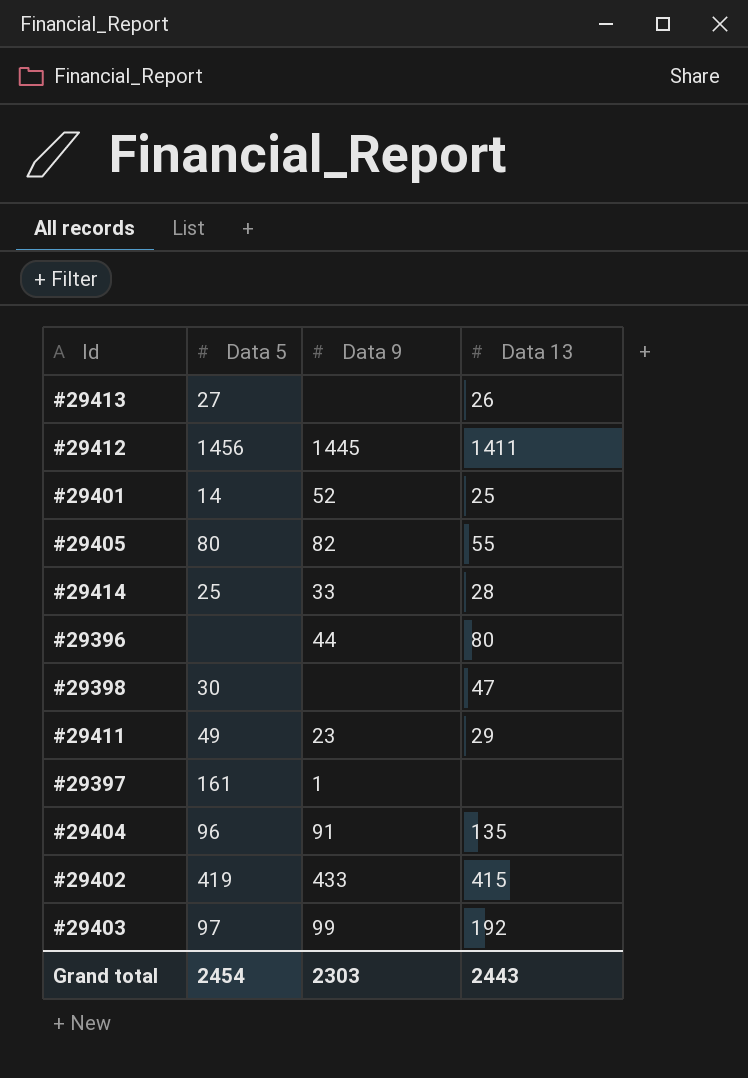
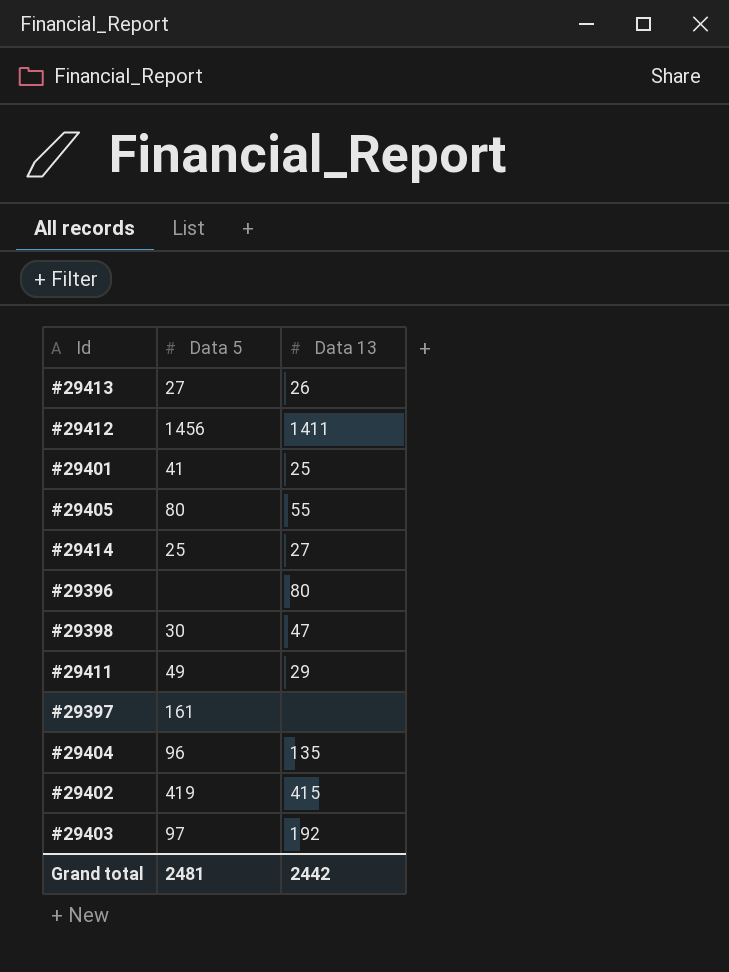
column Data 9 | position: 3 -> none
#29401 | Data 5: 14 -> 41
#29414 | Data 13: 28 -> 27
Grand total | Data 5: 2454 -> 2481
Grand total | Data 13: 2443 -> 2442

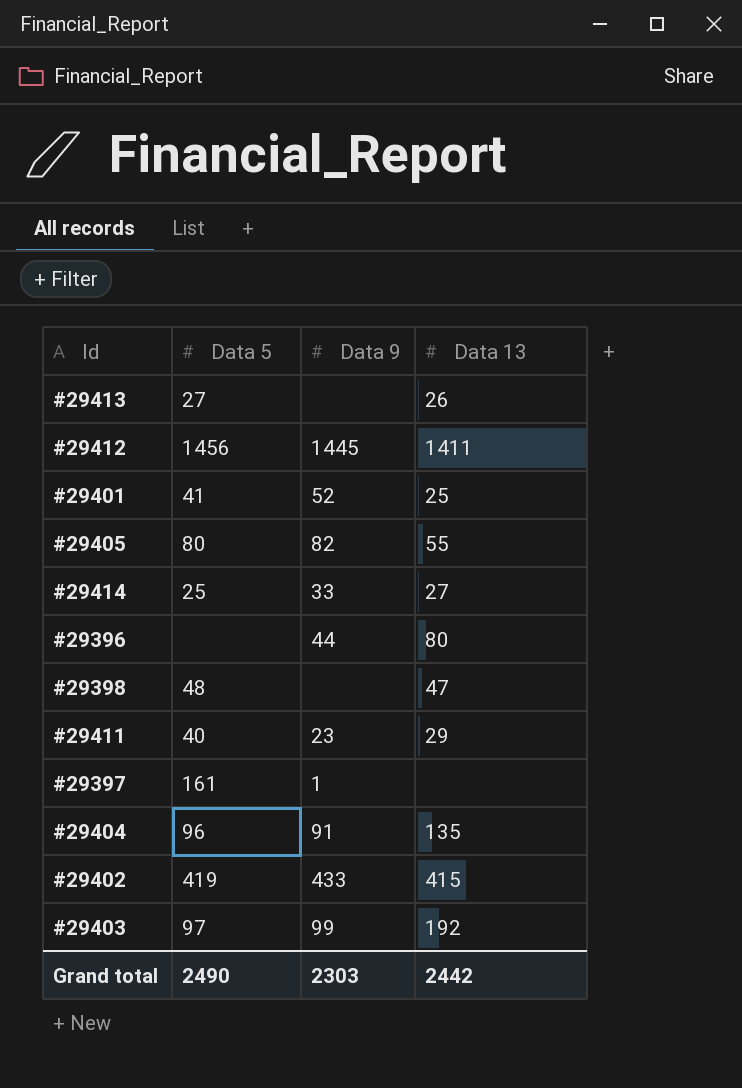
column Data 9 | position: none -> 3
#29398 | Data 5: 30 -> 48
#29411 | Data 5: 49 -> 40
Grand total | Data 5: 2481 -> 2490

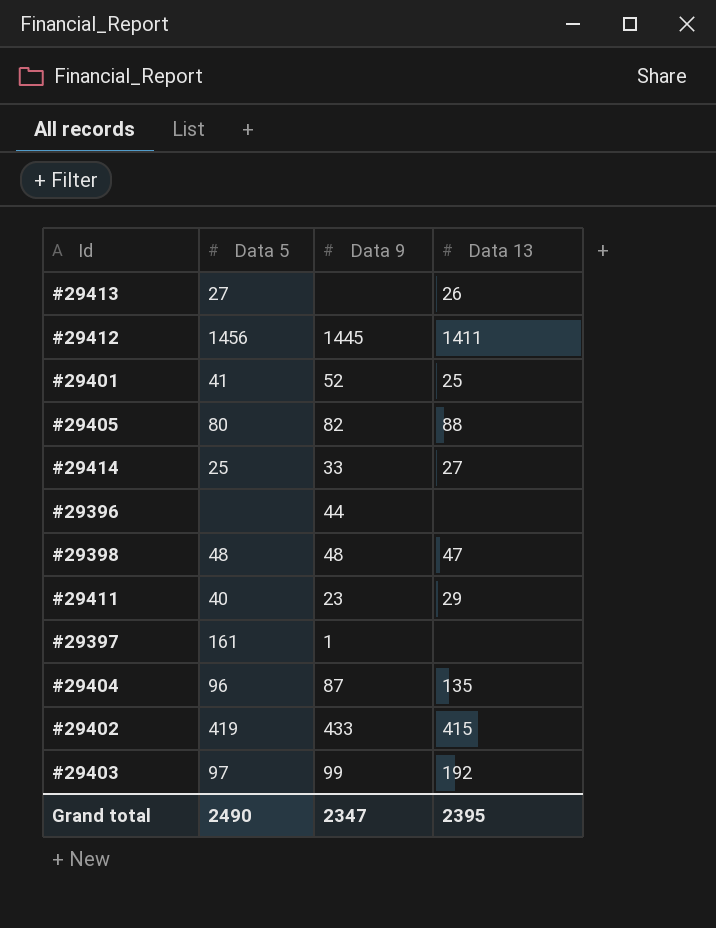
#29405 | Data 13: 55 -> 88
#29396 | Data 13: 80 -> none
#29398 | Data 9: none -> 48
#29404 | Data 9: 91 -> 87
Grand total | Data 9: 2303 -> 2347
Grand total | Data 13: 2442 -> 2395

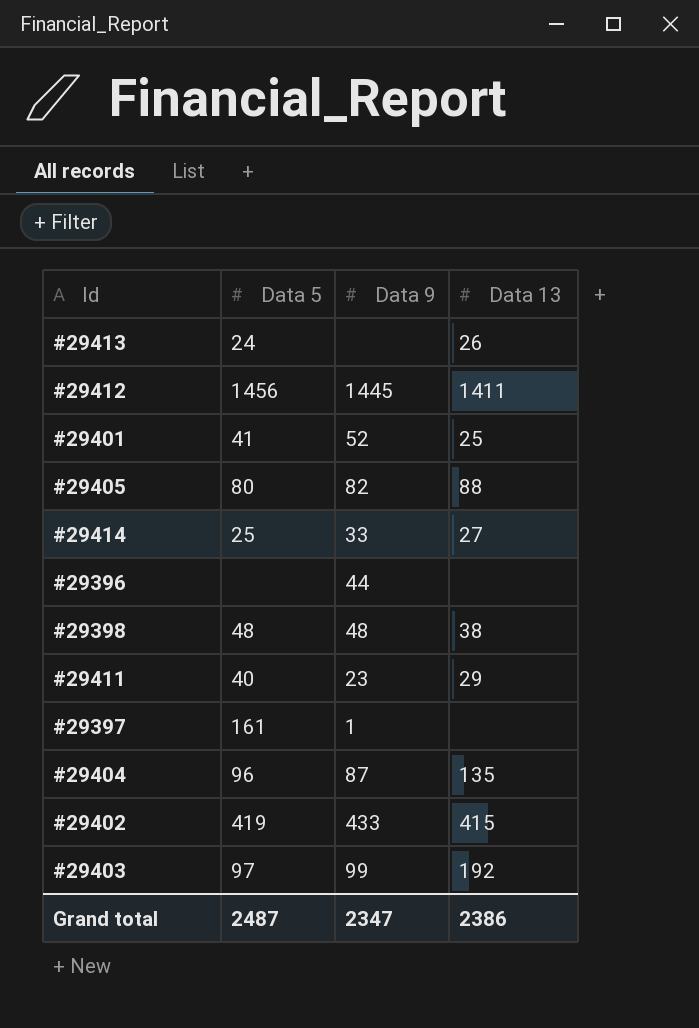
#29413 | Data 5: 27 -> 24
#29398 | Data 13: 47 -> 38
Grand total | Data 5: 2490 -> 2487
Grand total | Data 13: 2395 -> 2386

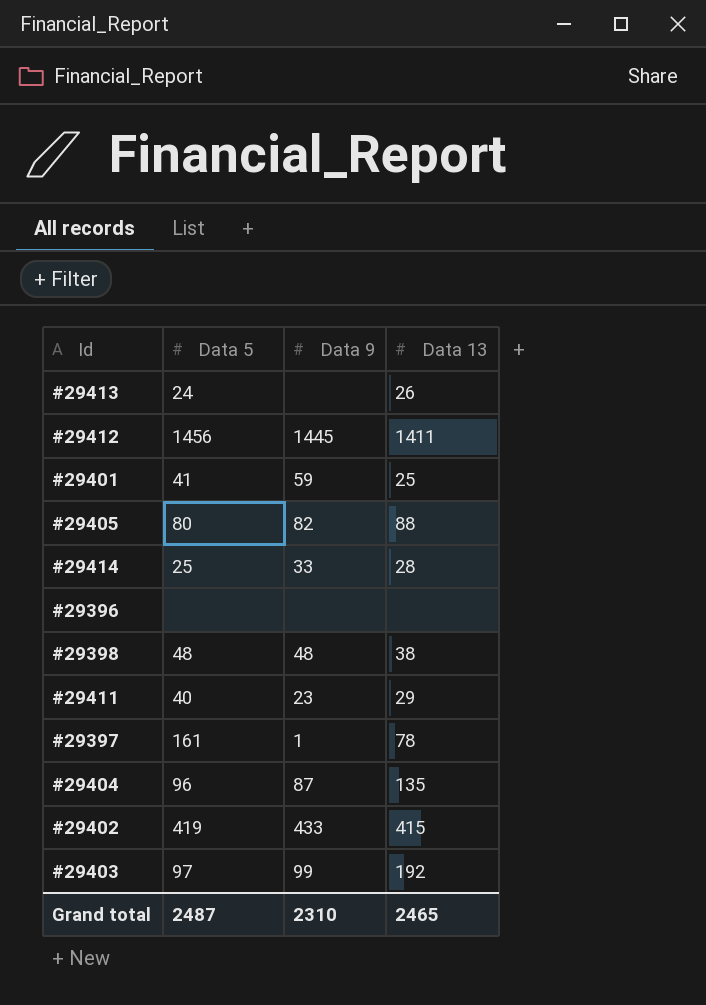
#29401 | Data 9: 52 -> 59
#29414 | Data 13: 27 -> 28
#29396 | Data 9: 44 -> none
#29397 | Data 13: none -> 78
Grand total | Data 9: 2347 -> 2310
Grand total | Data 13: 2386 -> 2465

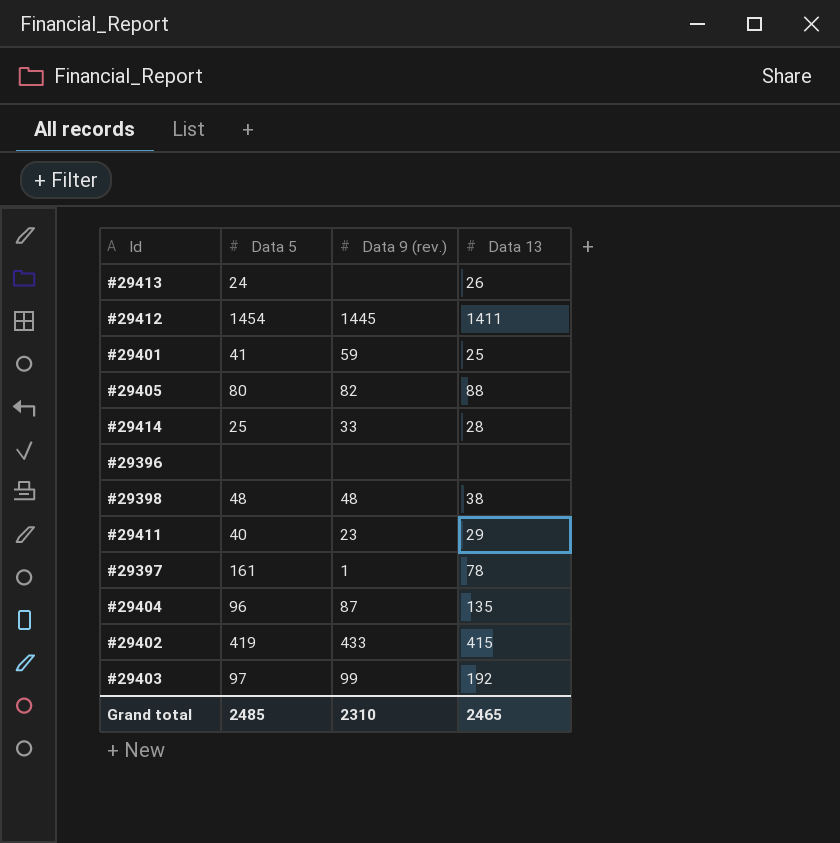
column name: Data 9 -> Data 9 (rev.)
#29412 | Data 5: 1456 -> 1454
Grand total | Data 5: 2487 -> 2485

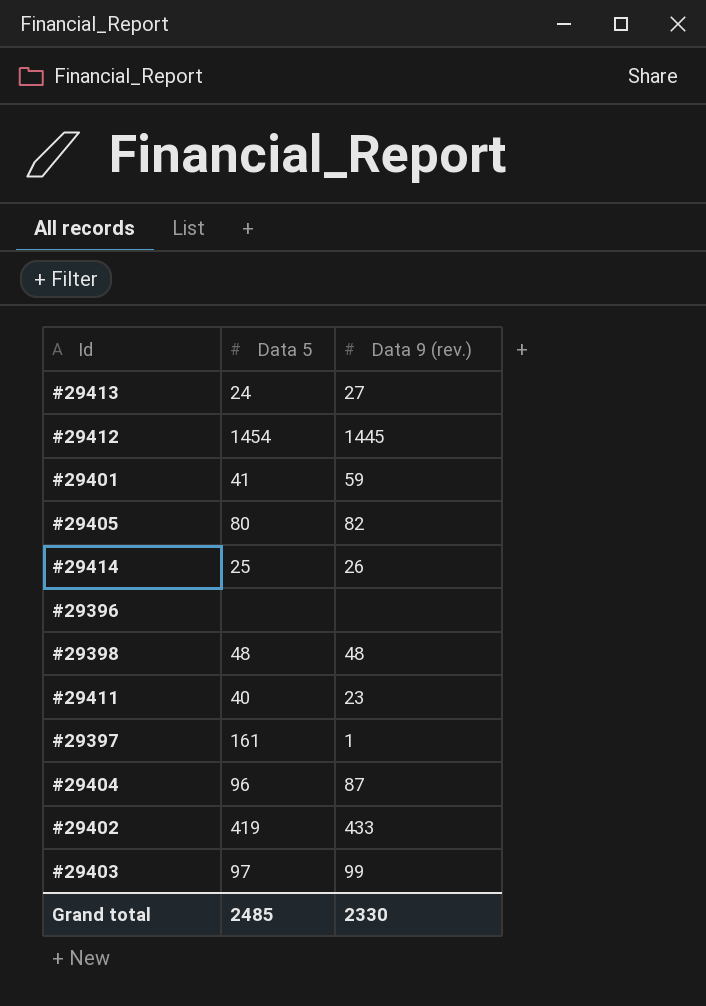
column Data 13 | position: 4 -> none
#29413 | Data 9 (rev.): none -> 27
#29414 | Data 9 (rev.): 33 -> 26
Grand total | Data 9 (rev.): 2310 -> 2330

